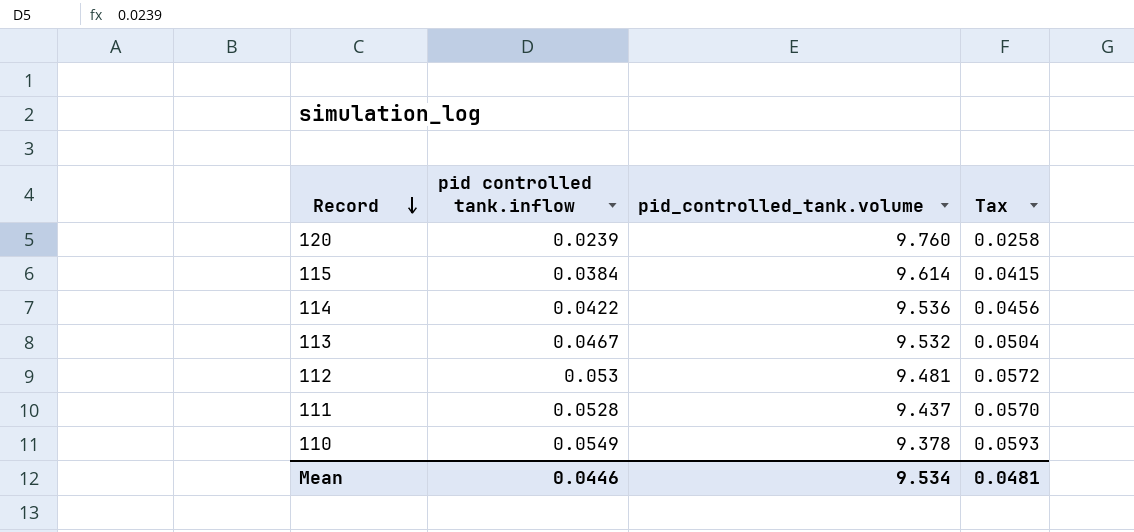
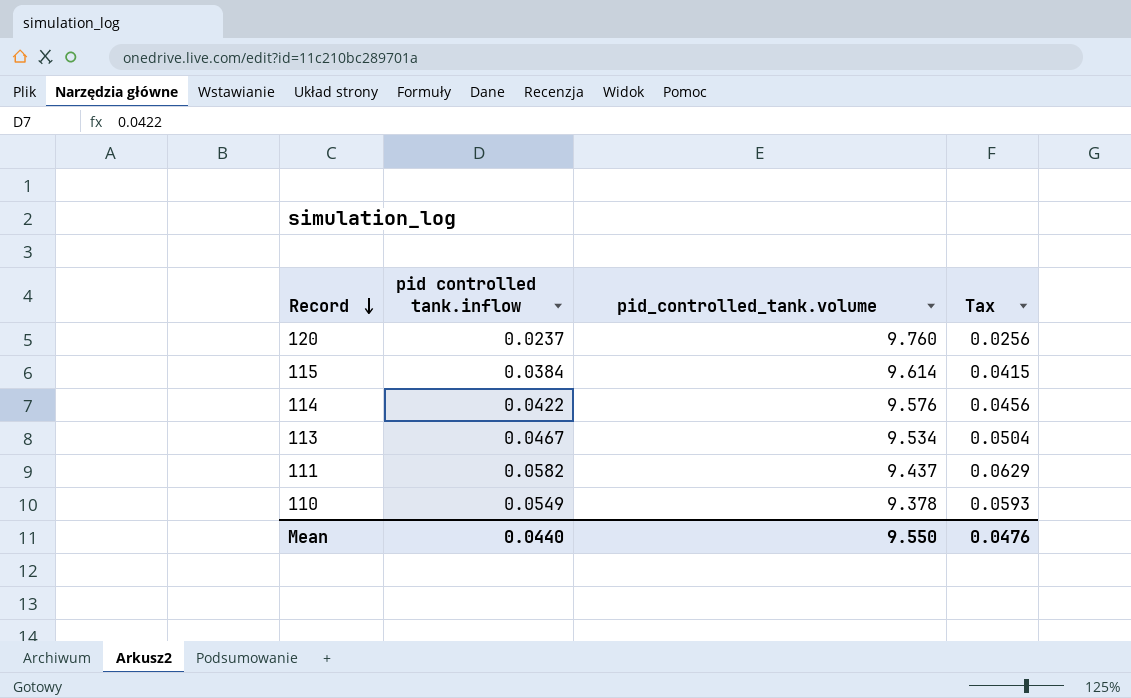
row 112: 0.053 | 9.481 | 0.0572 -> none
120 | pid controlled tank.inflow: 0.0239 -> 0.0237
120 | Tax: 0.0258 -> 0.0256
114 | pid_controlled_tank.volume: 9.536 -> 9.576
113 | pid_controlled_tank.volume: 9.532 -> 9.534
111 | pid controlled tank.inflow: 0.0528 -> 0.0582
111 | Tax: 0.0570 -> 0.0629
Mean | pid controlled tank.inflow: 0.0446 -> 0.0440
Mean | pid_controlled_tank.volume: 9.534 -> 9.550
Mean | Tax: 0.0481 -> 0.0476

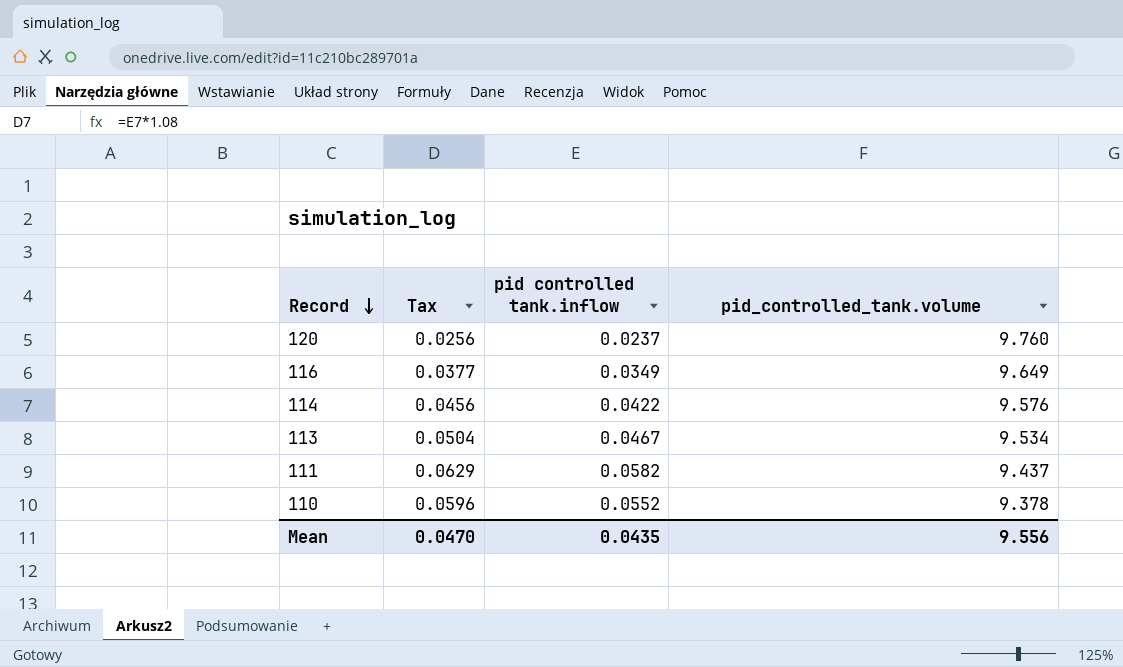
column Tax | position: 4 -> 2
row 115: 0.0384 | 9.614 | 0.0415 -> none
row 116: none -> 0.0377 | 0.0349 | 9.649
110 | Tax: 0.0593 -> 0.0596
110 | pid controlled tank.inflow: 0.0549 -> 0.0552
Mean | Tax: 0.0476 -> 0.0470
Mean | pid controlled tank.inflow: 0.0440 -> 0.0435
Mean | pid_controlled_tank.volume: 9.550 -> 9.556

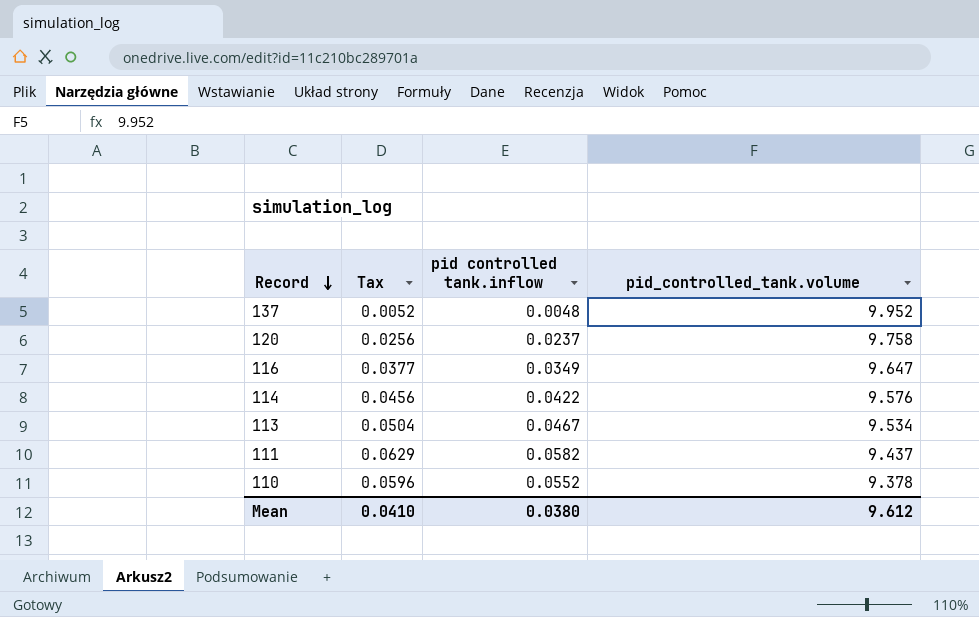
row 137: none -> 0.0052 | 0.0048 | 9.952
120 | pid_controlled_tank.volume: 9.760 -> 9.758
116 | pid_controlled_tank.volume: 9.649 -> 9.647
Mean | Tax: 0.0470 -> 0.0410
Mean | pid controlled tank.inflow: 0.0435 -> 0.0380
Mean | pid_controlled_tank.volume: 9.556 -> 9.612

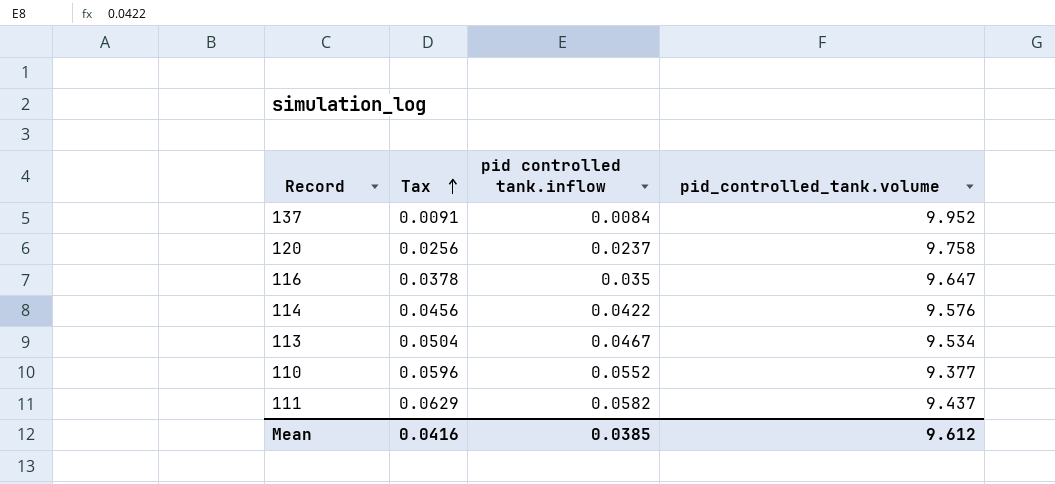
row order: Record descending -> Tax ascending
137 | Tax: 0.0052 -> 0.0091
137 | pid controlled tank.inflow: 0.0048 -> 0.0084
116 | Tax: 0.0377 -> 0.0378
116 | pid controlled tank.inflow: 0.0349 -> 0.035
110 | pid_controlled_tank.volume: 9.378 -> 9.377
Mean | Tax: 0.0410 -> 0.0416
Mean | pid controlled tank.inflow: 0.0380 -> 0.0385

